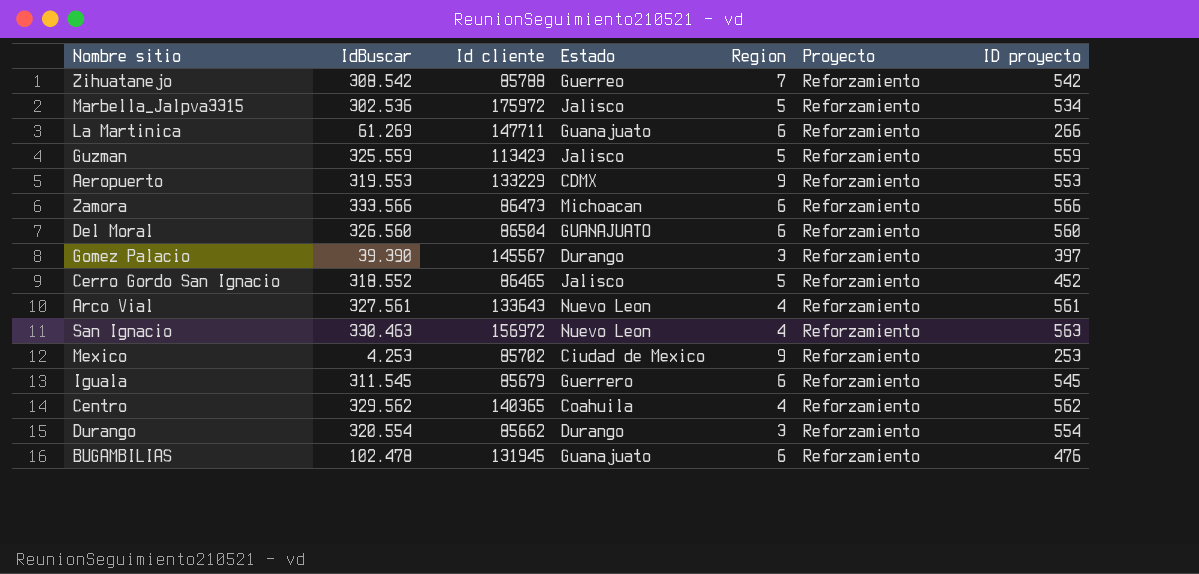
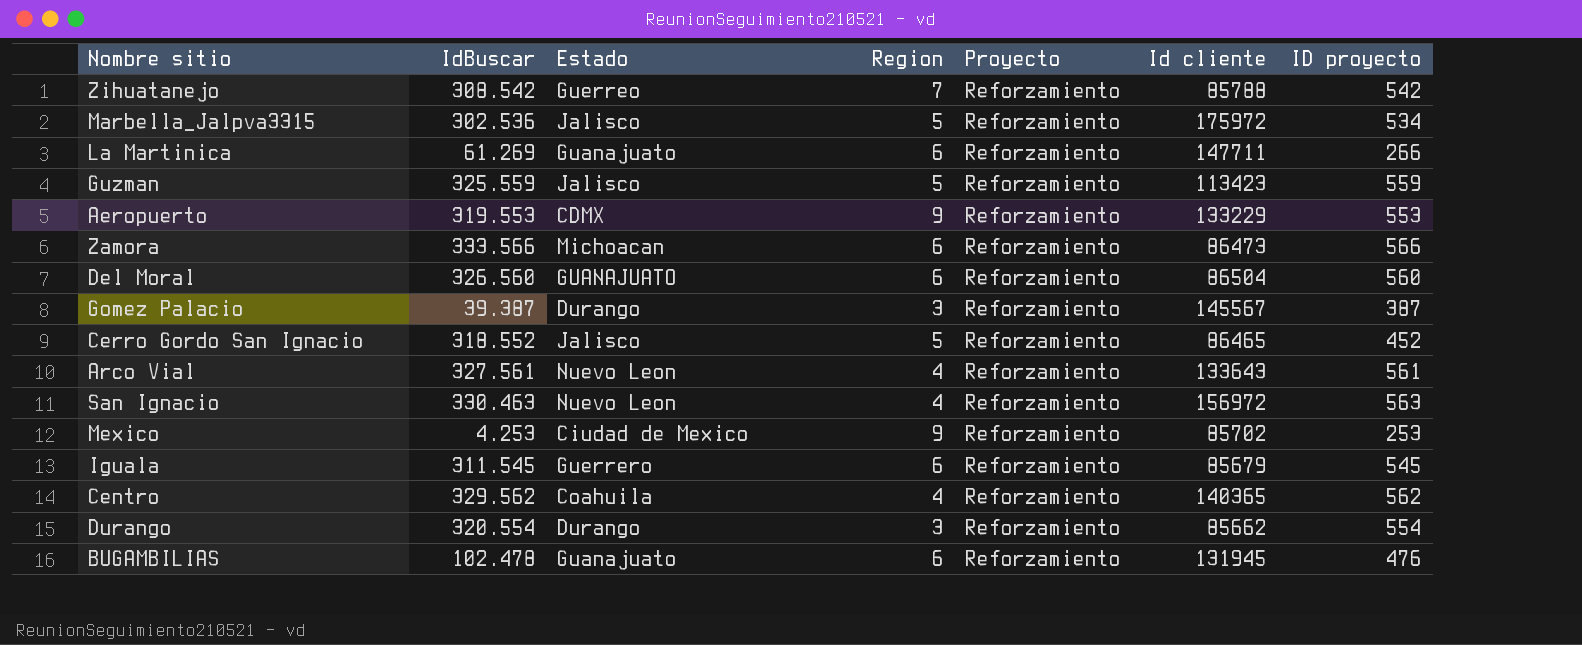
column Id cliente | position: 3 -> 6
Gomez Palacio | IdBuscar: 39.390 -> 39.387
Gomez Palacio | ID proyecto: 397 -> 387

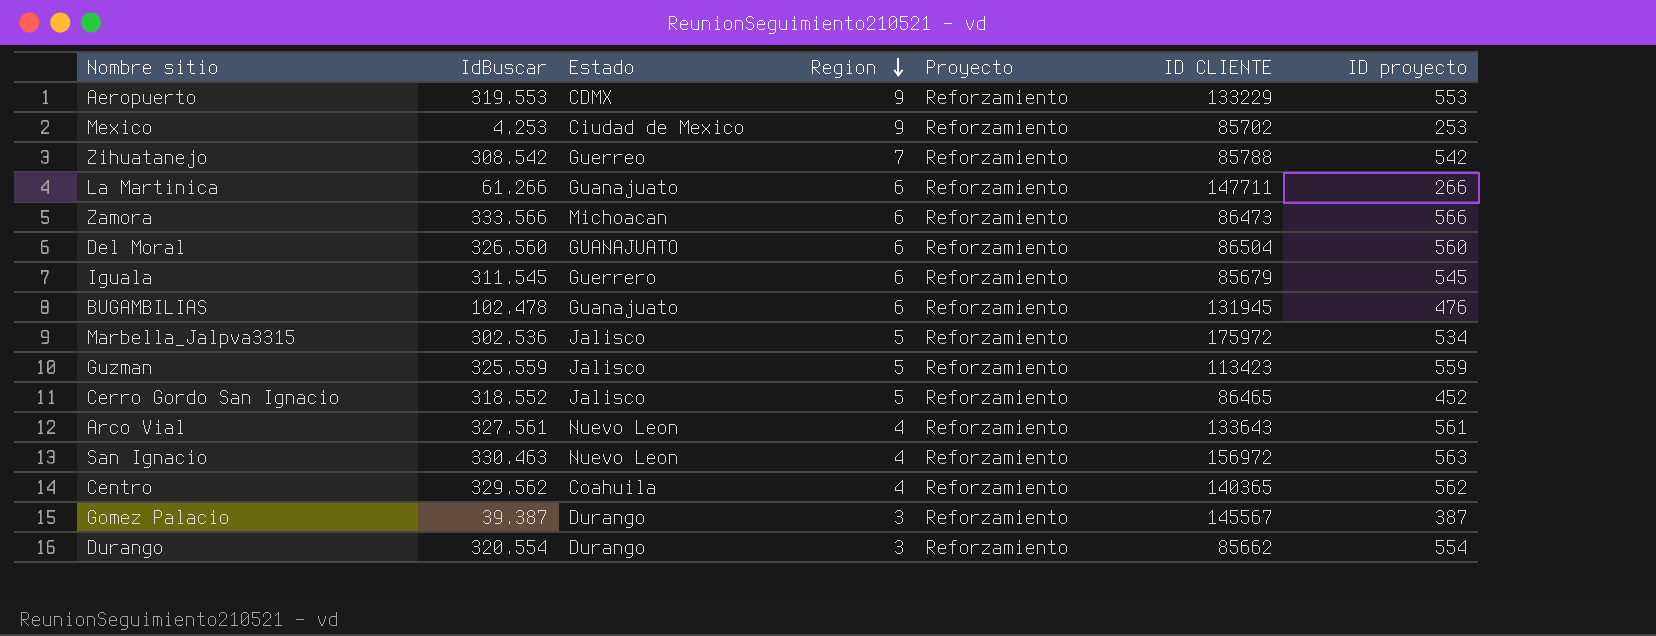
row order: none -> Region descending
column name: Id cliente -> ID CLIENTE
La Martinica | IdBuscar: 61.269 -> 61.266

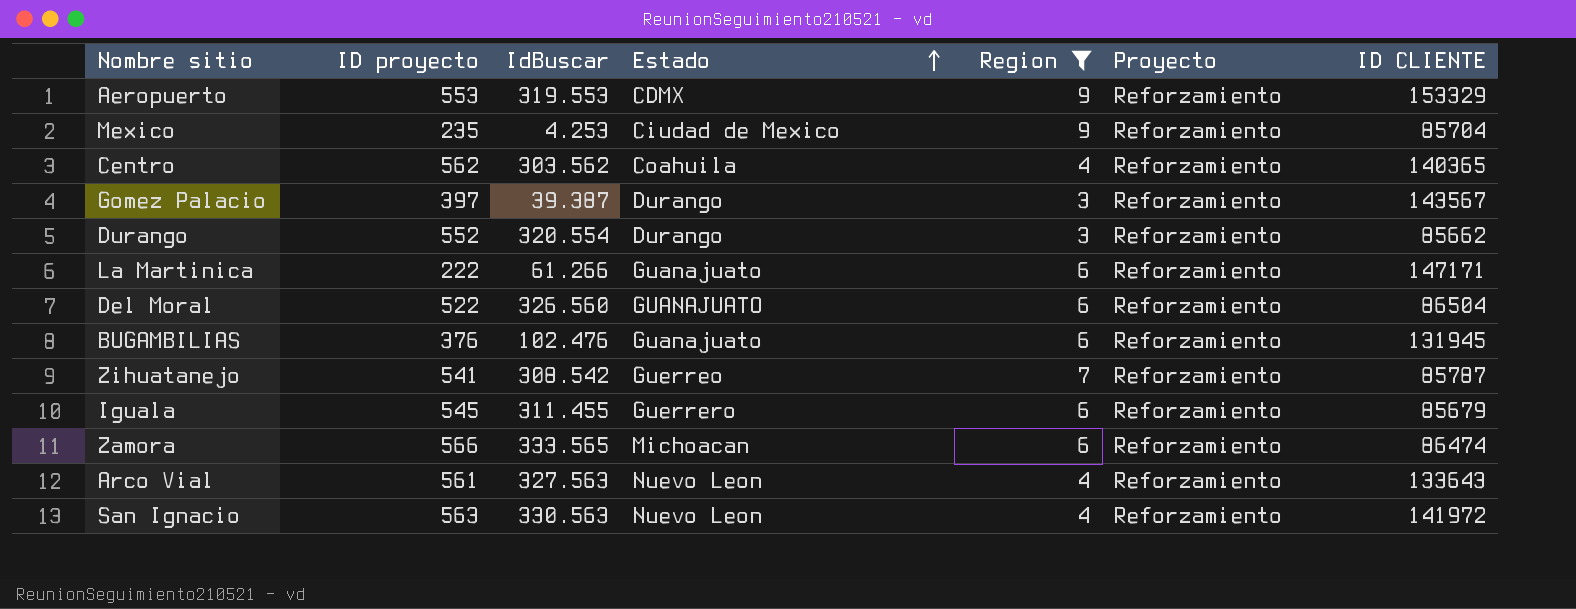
filter: none -> Region != 5
row order: Region descending -> Estado ascending
column ID proyecto | position: 7 -> 2
Aeropuerto | ID CLIENTE: 133229 -> 153329
Mexico | ID proyecto: 253 -> 235
Mexico | ID CLIENTE: 85702 -> 85704
Centro | IdBuscar: 329.562 -> 303.562
Gomez Palacio | ID proyecto: 387 -> 397
Gomez Palacio | ID CLIENTE: 145567 -> 143567
Durango | ID proyecto: 554 -> 552
La Martinica | ID proyecto: 266 -> 222
La Martinica | ID CLIENTE: 147711 -> 147171
Del Moral | ID proyecto: 560 -> 522
BUGAMBILIAS | ID proyecto: 476 -> 376
BUGAMBILIAS | IdBuscar: 102.478 -> 102.476
Zihuatanejo | ID proyecto: 542 -> 541
Zihuatanejo | ID CLIENTE: 85788 -> 85787
Iguala | IdBuscar: 311.545 -> 311.455
Zamora | IdBuscar: 333.566 -> 333.565
Zamora | ID CLIENTE: 86473 -> 86474
Arco Vial | IdBuscar: 327.561 -> 327.563
San Ignacio | IdBuscar: 330.463 -> 330.563
San Ignacio | ID CLIENTE: 156972 -> 141972

